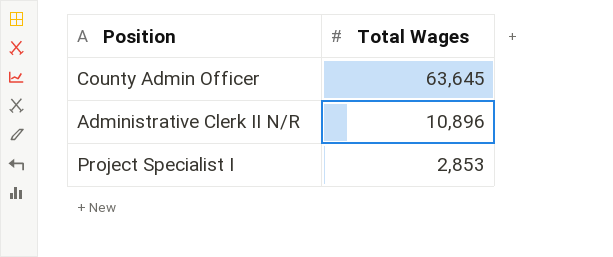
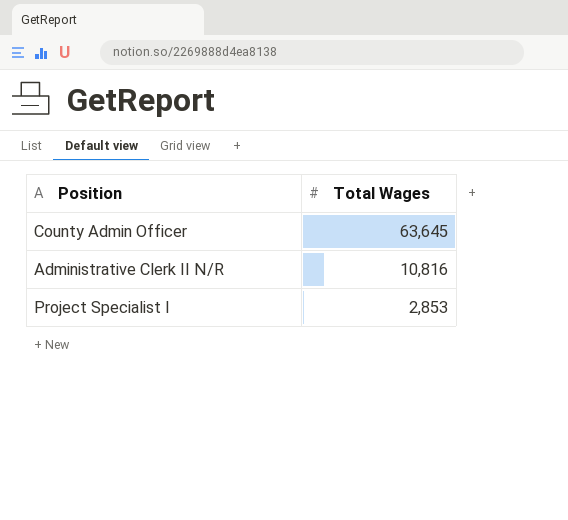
Administrative Clerk II N/R | Total Wages: 10,896 -> 10,816

